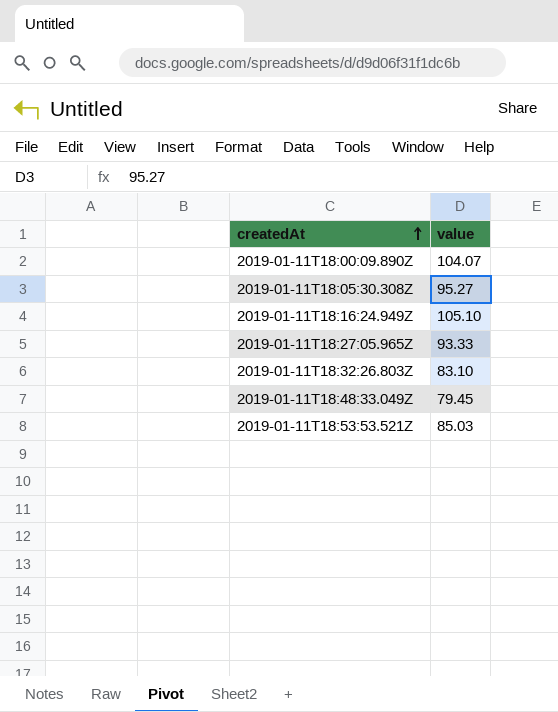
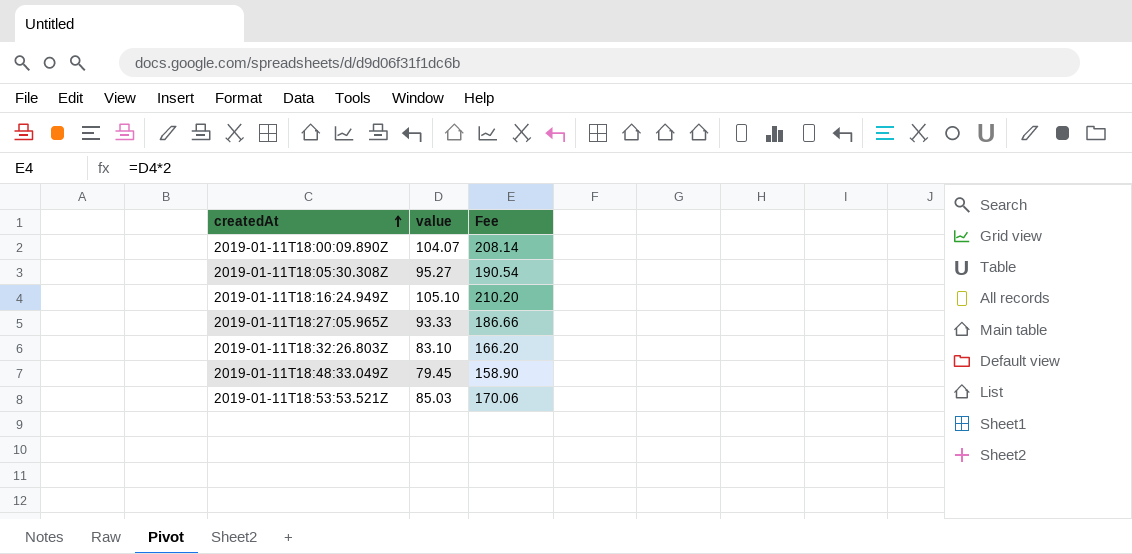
column Fee | formula: none -> [value] * 2

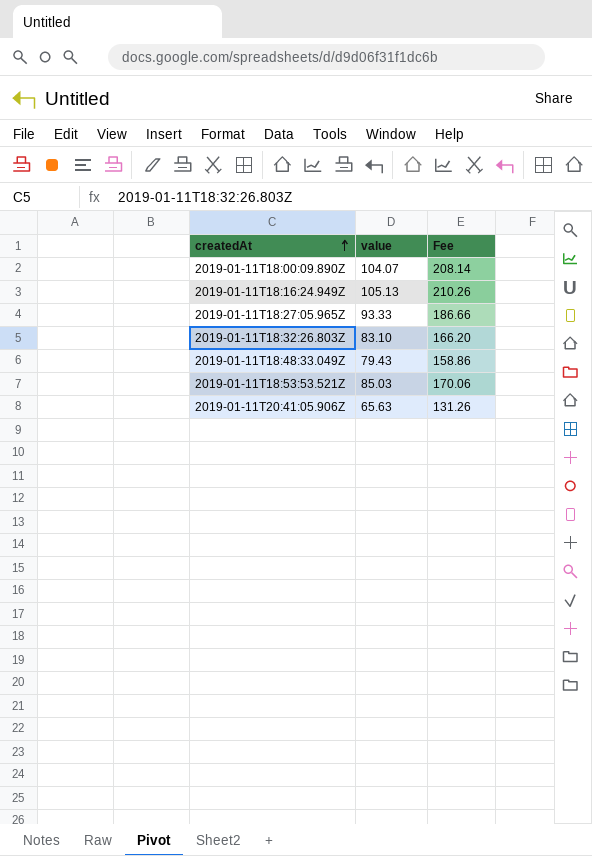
row 2019-01-11T18:05:30.308Z: 95.27 | 190.54 -> none
2019-01-11T18:16:24.949Z | value: 105.10 -> 105.13
2019-01-11T18:16:24.949Z | Fee: 210.20 -> 210.26
2019-01-11T18:48:33.049Z | value: 79.45 -> 79.43
2019-01-11T18:48:33.049Z | Fee: 158.90 -> 158.86
row 2019-01-11T20:41:05.906Z: none -> 65.63 | 131.26

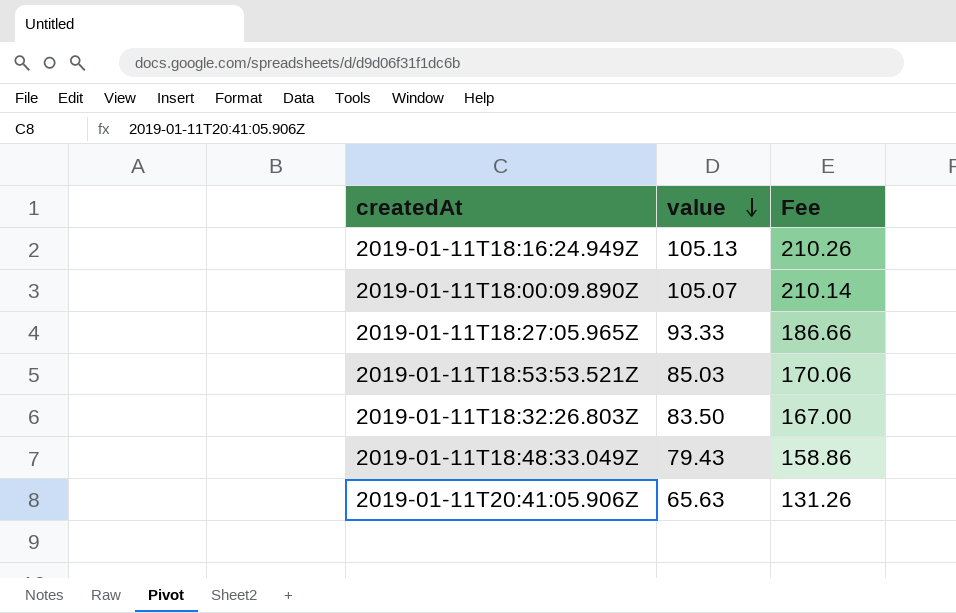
row order: createdAt ascending -> value descending
2019-01-11T18:00:09.890Z | value: 104.07 -> 105.07
2019-01-11T18:00:09.890Z | Fee: 208.14 -> 210.14
2019-01-11T18:32:26.803Z | value: 83.10 -> 83.50
2019-01-11T18:32:26.803Z | Fee: 166.20 -> 167.00

